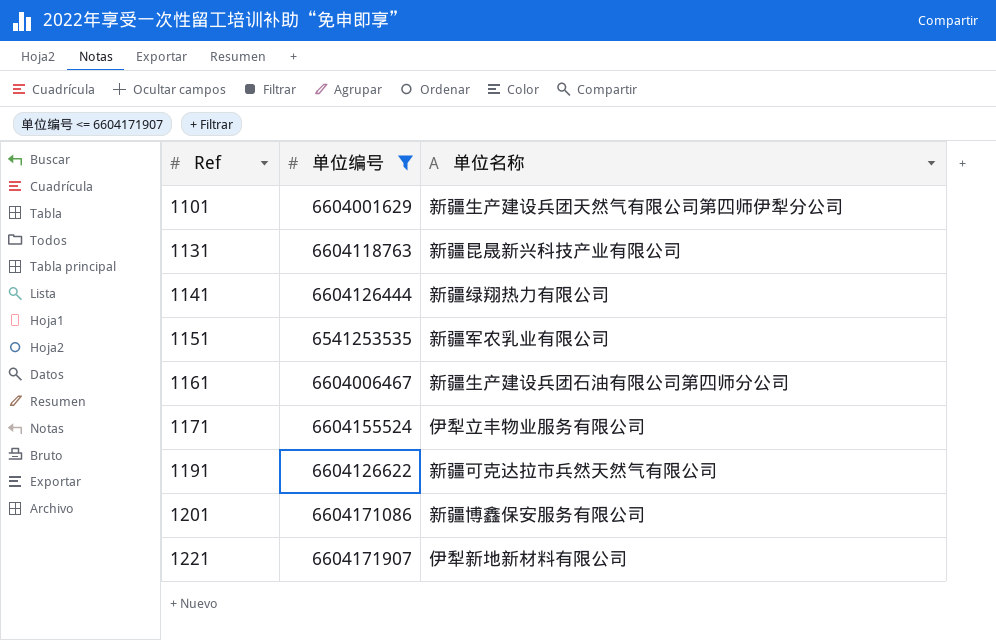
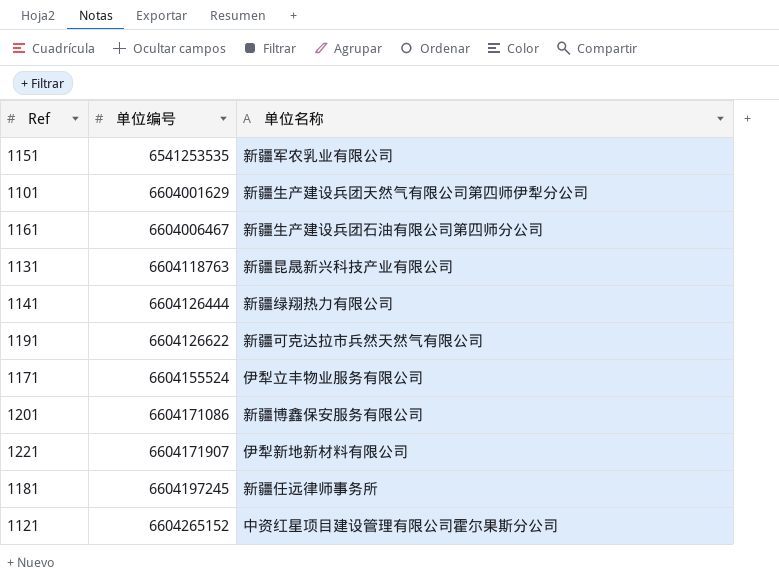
filter: 单位编号 <= 6604171907 -> none
row order: Ref ascending -> 单位编号 ascending

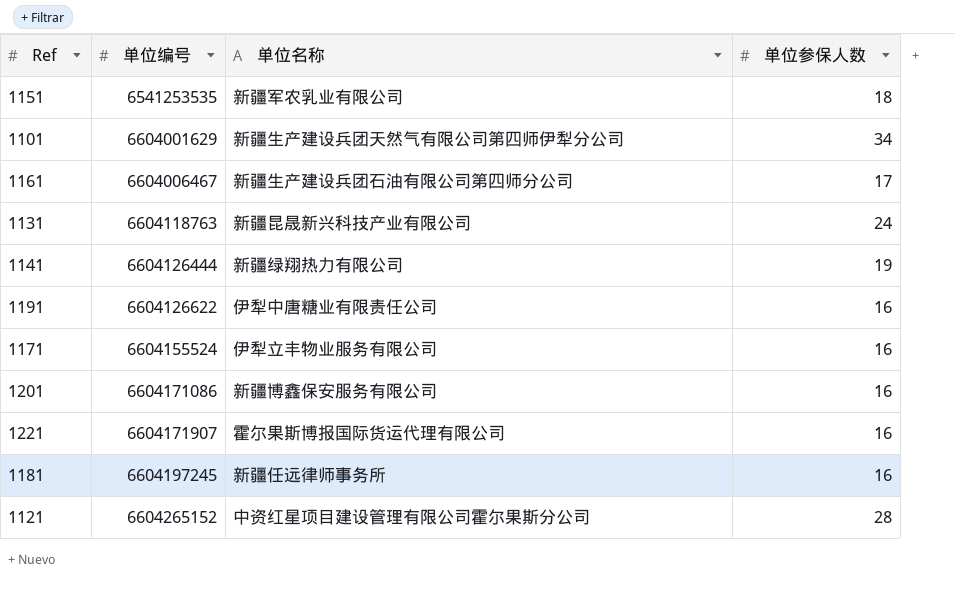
column 单位参保人数 | position: none -> 4
1191 | 单位名称: 新疆可克达拉市兵然天然气有限公司 -> 伊犁中唐糖业有限责任公司
1221 | 单位名称: 伊犁新地新材料有限公司 -> 霍尔果斯博报国际货运代理有限公司

